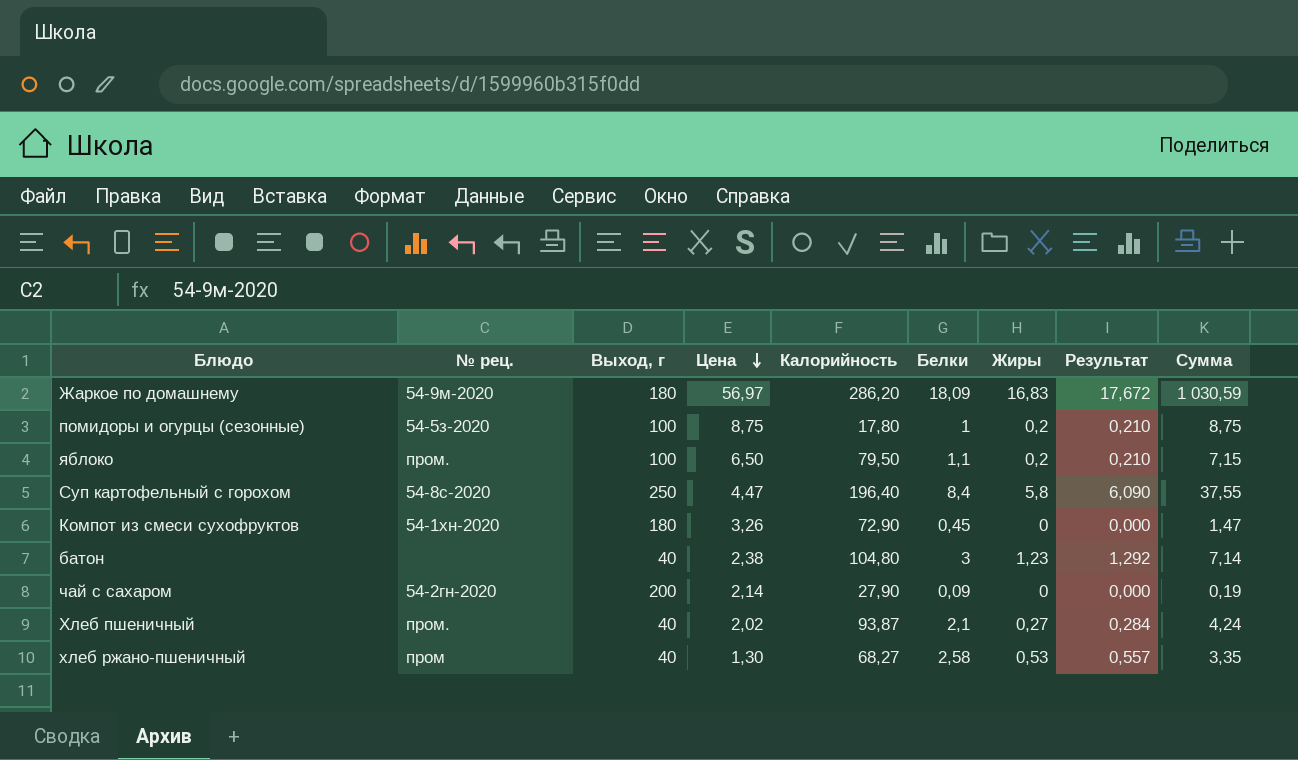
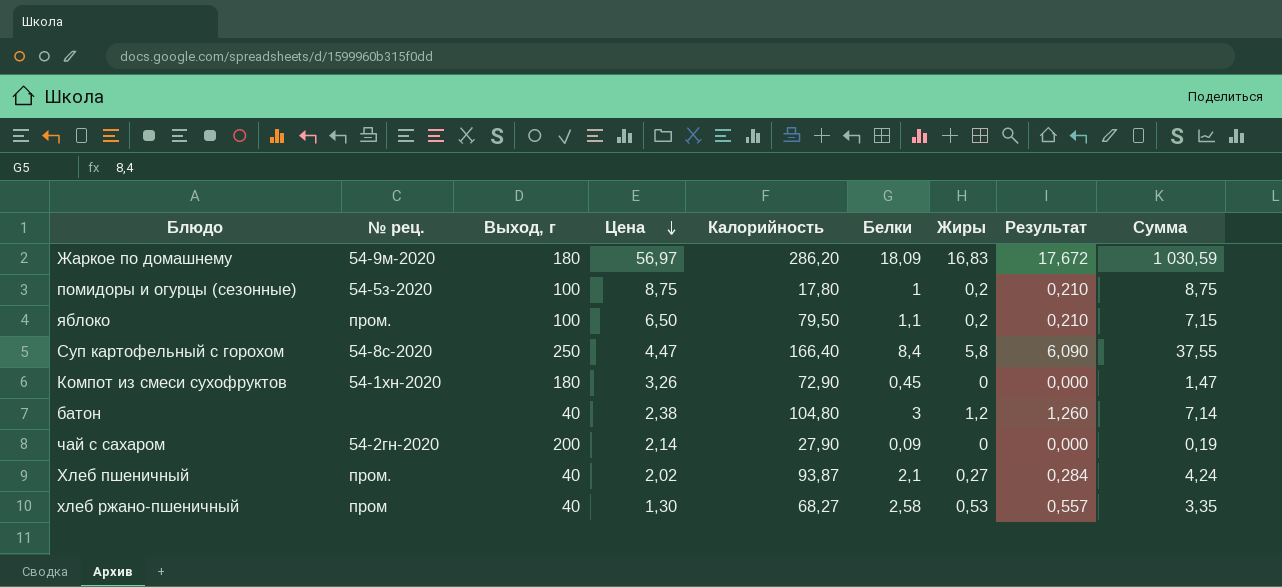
Суп картофельный с горохом | Калорийность: 196,40 -> 166,40
батон | Жиры: 1,23 -> 1,2
батон | Результат: 1,292 -> 1,260

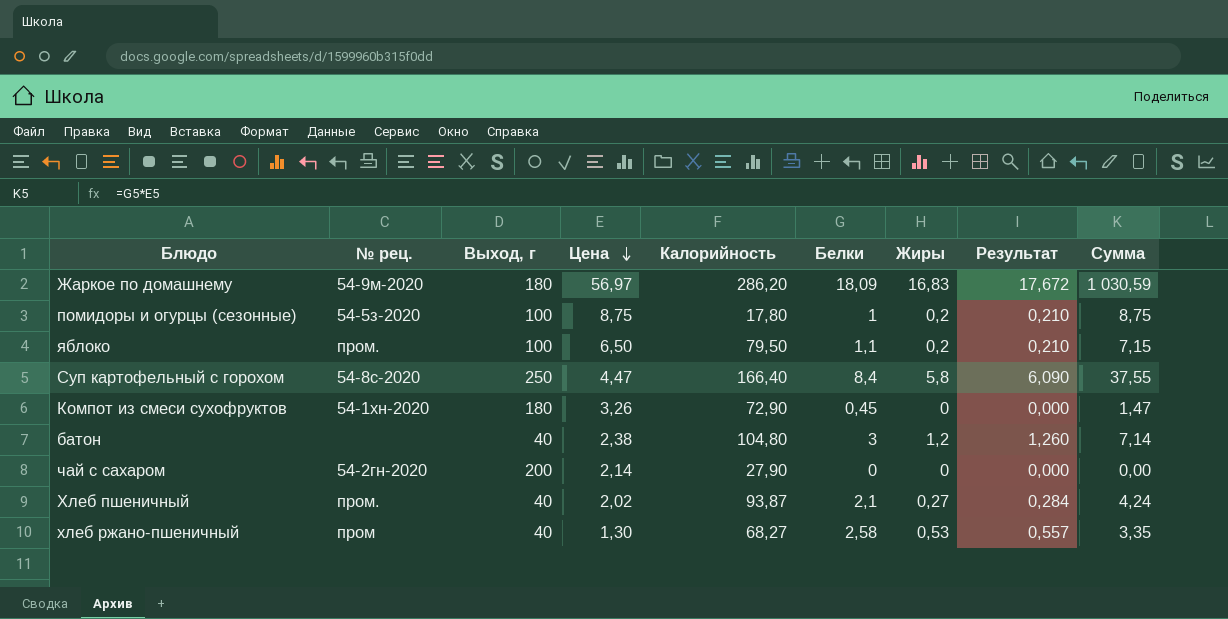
чай с сахаром | Белки: 0,09 -> 0
чай с сахаром | Сумма: 0,19 -> 0,00

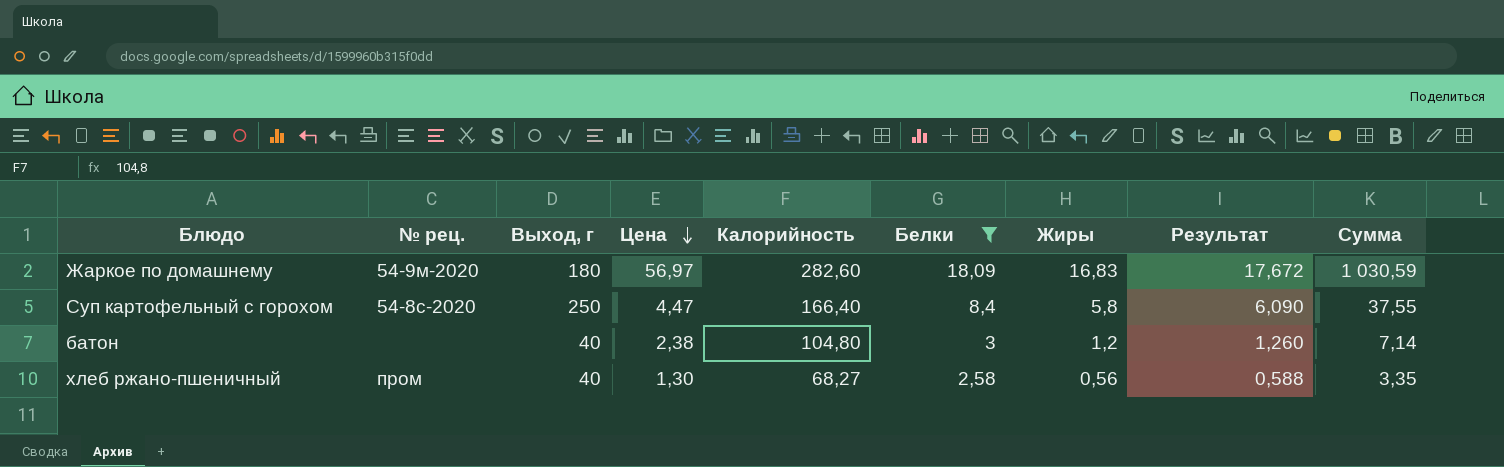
filter: none -> Белки >= 2,58
Жаркое по домашнему | Калорийность: 286,20 -> 282,60
хлеб ржано-пшеничный | Жиры: 0,53 -> 0,56
хлеб ржано-пшеничный | Результат: 0,557 -> 0,588

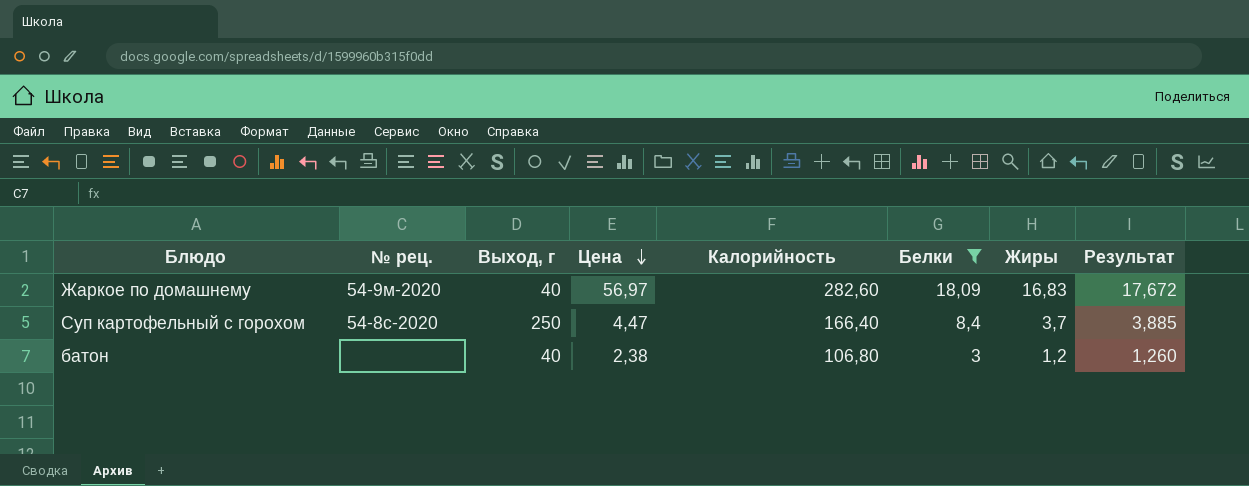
column Сумма | formula: [Цена] * [Белки] -> none
row хлеб ржано-пшеничный: пром | 40 | 1,30 | 68,27 | 2,58 | 0,56 | 0,588 | 3,35 -> none
Жаркое по домашнему | Выход, г: 180 -> 40
Суп картофельный с горохом | Жиры: 5,8 -> 3,7
Суп картофельный с горохом | Результат: 6,090 -> 3,885
батон | Калорийность: 104,80 -> 106,80

